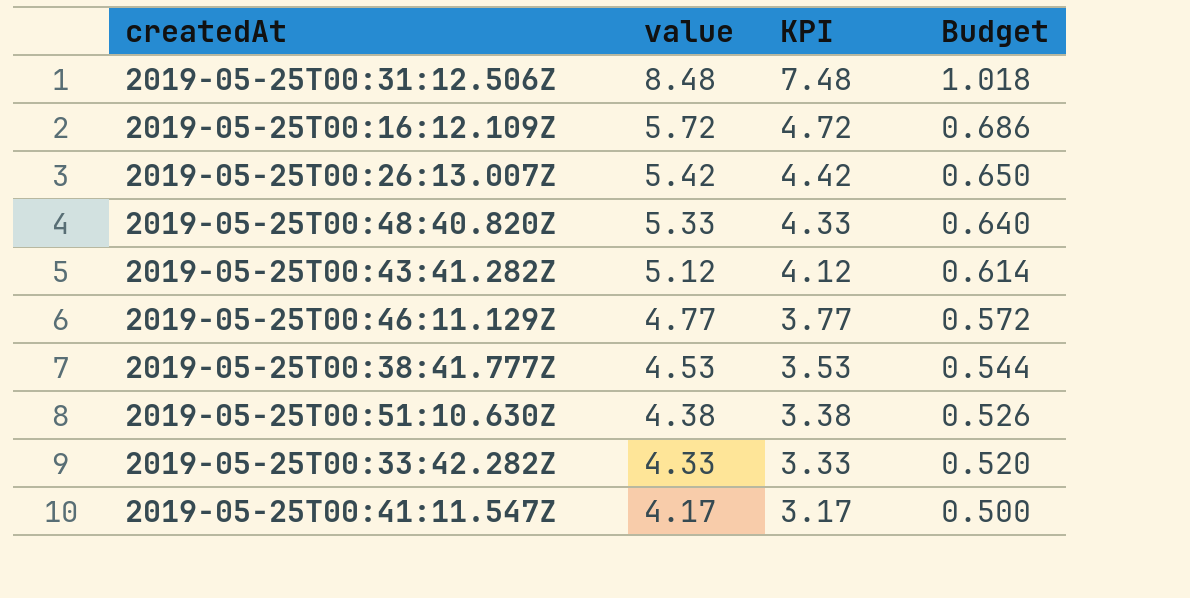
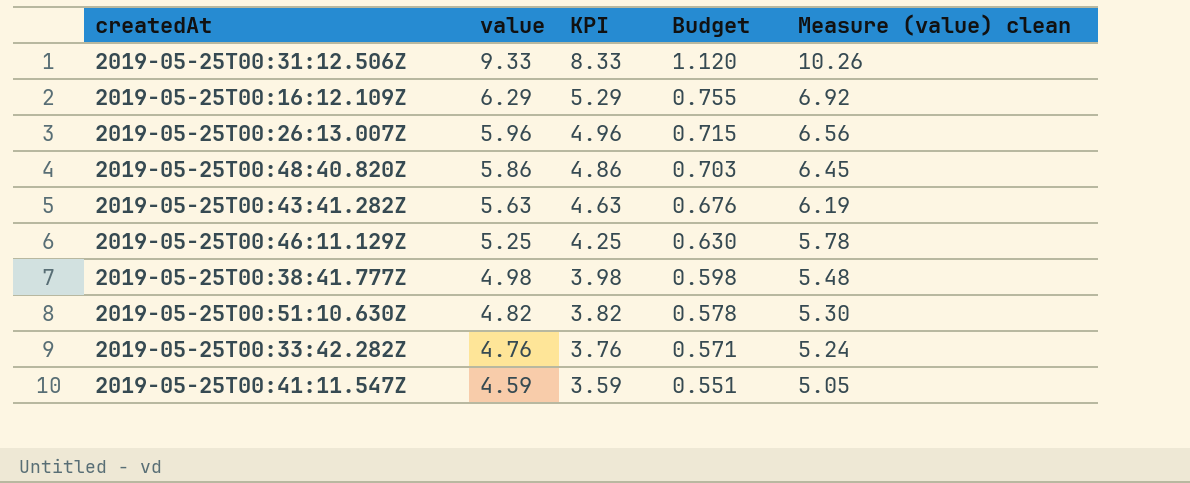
column Measure (value) clean | formula: none -> [value] * 1.1
2019-05-25T00:31:12.506Z | value: 8.48 -> 9.33
2019-05-25T00:31:12.506Z | KPI: 7.48 -> 8.33
2019-05-25T00:31:12.506Z | Budget: 1.018 -> 1.120
2019-05-25T00:16:12.109Z | value: 5.72 -> 6.29
2019-05-25T00:16:12.109Z | KPI: 4.72 -> 5.29
2019-05-25T00:16:12.109Z | Budget: 0.686 -> 0.755
2019-05-25T00:26:13.007Z | value: 5.42 -> 5.96
2019-05-25T00:26:13.007Z | KPI: 4.42 -> 4.96
2019-05-25T00:26:13.007Z | Budget: 0.650 -> 0.715
2019-05-25T00:48:40.820Z | value: 5.33 -> 5.86
2019-05-25T00:48:40.820Z | KPI: 4.33 -> 4.86
2019-05-25T00:48:40.820Z | Budget: 0.640 -> 0.703
2019-05-25T00:43:41.282Z | value: 5.12 -> 5.63
2019-05-25T00:43:41.282Z | KPI: 4.12 -> 4.63
2019-05-25T00:43:41.282Z | Budget: 0.614 -> 0.676
2019-05-25T00:46:11.129Z | value: 4.77 -> 5.25
2019-05-25T00:46:11.129Z | KPI: 3.77 -> 4.25
2019-05-25T00:46:11.129Z | Budget: 0.572 -> 0.630
2019-05-25T00:38:41.777Z | value: 4.53 -> 4.98
2019-05-25T00:38:41.777Z | KPI: 3.53 -> 3.98
2019-05-25T00:38:41.777Z | Budget: 0.544 -> 0.598
2019-05-25T00:51:10.630Z | value: 4.38 -> 4.82
2019-05-25T00:51:10.630Z | KPI: 3.38 -> 3.82
2019-05-25T00:51:10.630Z | Budget: 0.526 -> 0.578
2019-05-25T00:33:42.282Z | value: 4.33 -> 4.76
2019-05-25T00:33:42.282Z | KPI: 3.33 -> 3.76
2019-05-25T00:33:42.282Z | Budget: 0.520 -> 0.571
2019-05-25T00:41:11.547Z | value: 4.17 -> 4.59
2019-05-25T00:41:11.547Z | KPI: 3.17 -> 3.59
2019-05-25T00:41:11.547Z | Budget: 0.500 -> 0.551

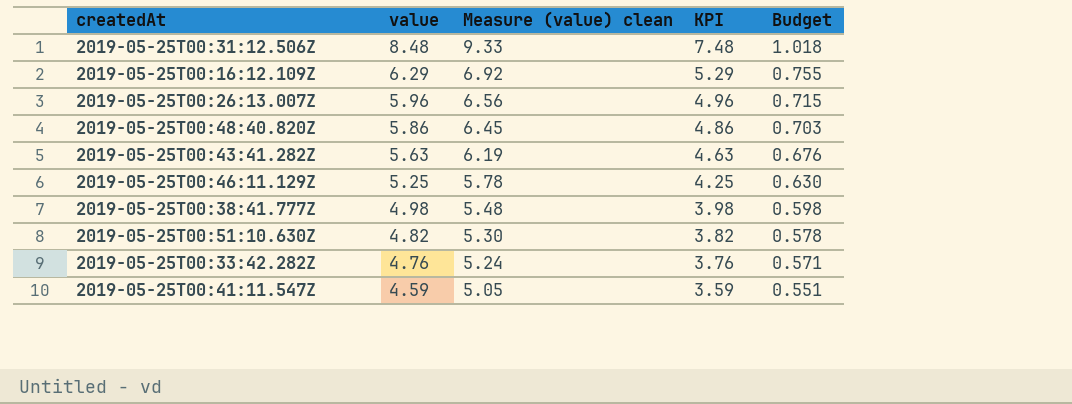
column Measure (value) clean | position: 5 -> 3
2019-05-25T00:31:12.506Z | value: 9.33 -> 8.48
2019-05-25T00:31:12.506Z | Measure (value) clean: 10.26 -> 9.33
2019-05-25T00:31:12.506Z | KPI: 8.33 -> 7.48
2019-05-25T00:31:12.506Z | Budget: 1.120 -> 1.018

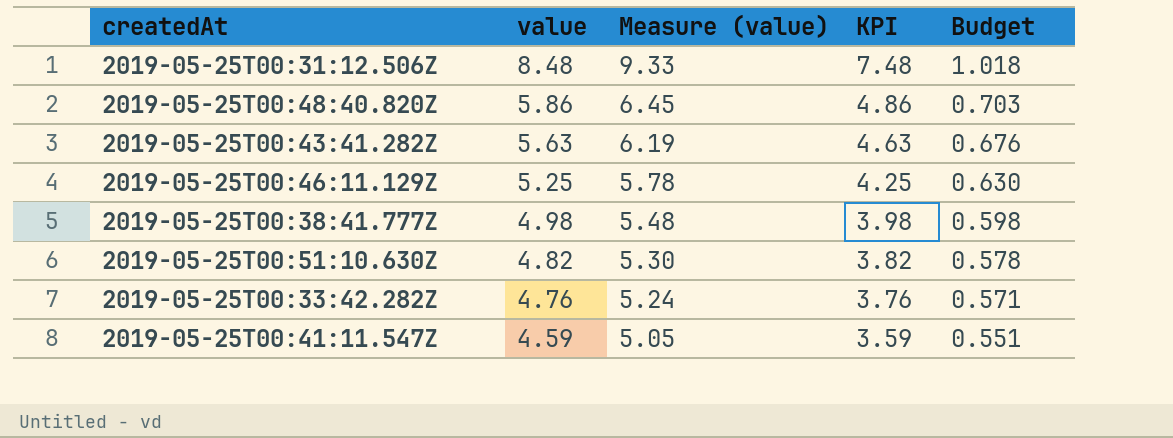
column name: Measure (value) clean -> Measure (value)
row 2019-05-25T00:16:12.109Z: 6.29 | 6.92 | 5.29 | 0.755 -> none
row 2019-05-25T00:26:13.007Z: 5.96 | 6.56 | 4.96 | 0.715 -> none

